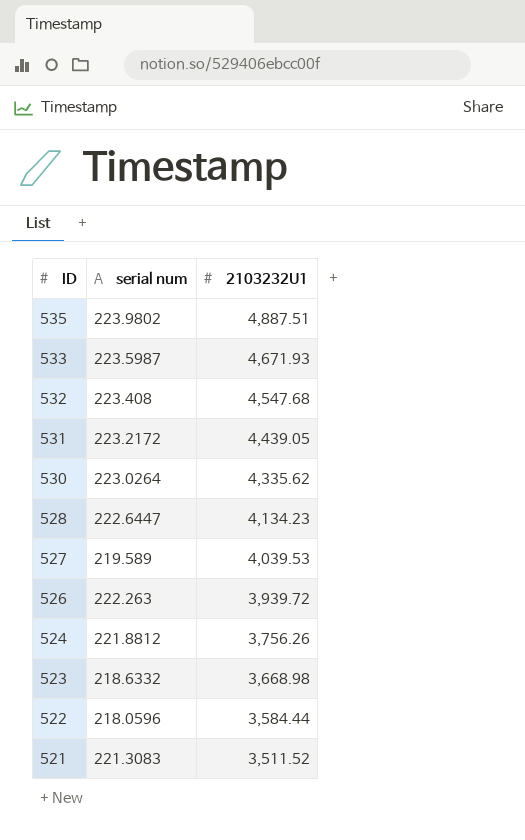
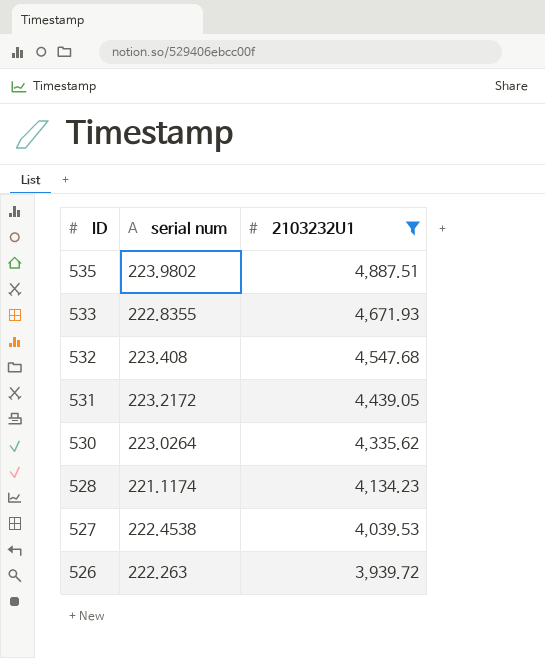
filter: none -> 2103232U1 >= 3,939.72
533 | serial num: 223.5987 -> 222.8355
528 | serial num: 222.6447 -> 221.1174
527 | serial num: 219.589 -> 222.4538

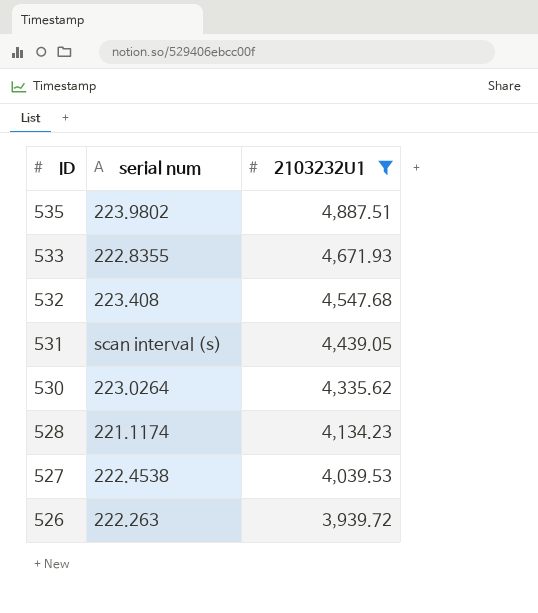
531 | serial num: 223.2172 -> scan interval (s)

